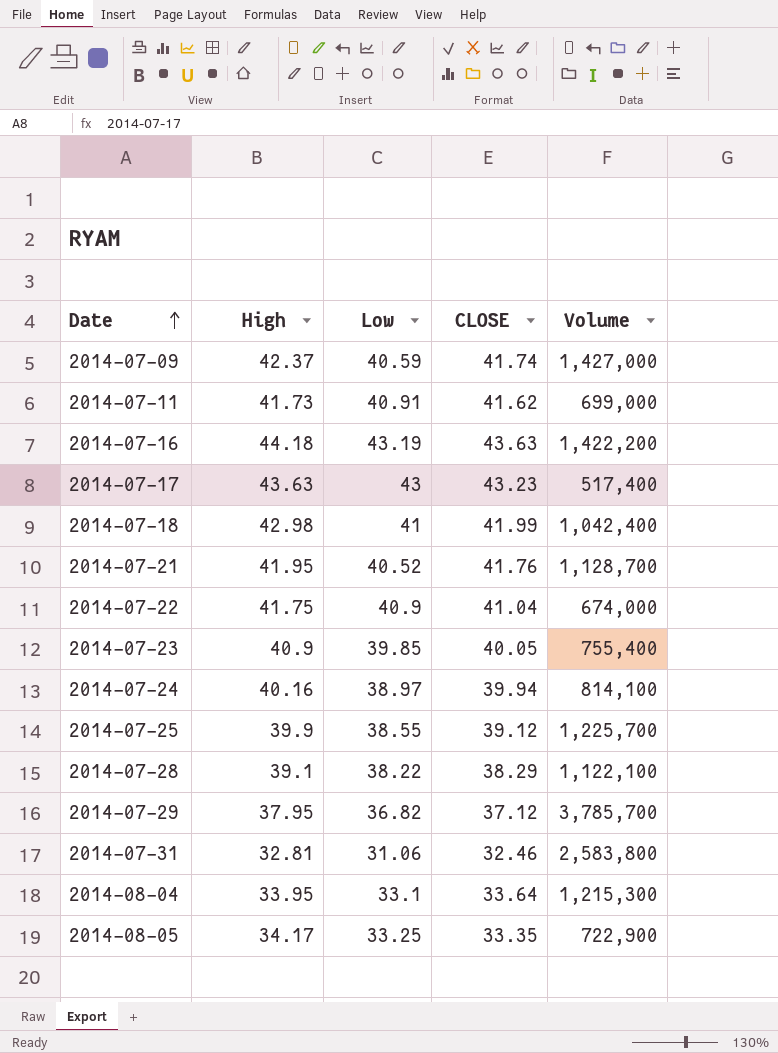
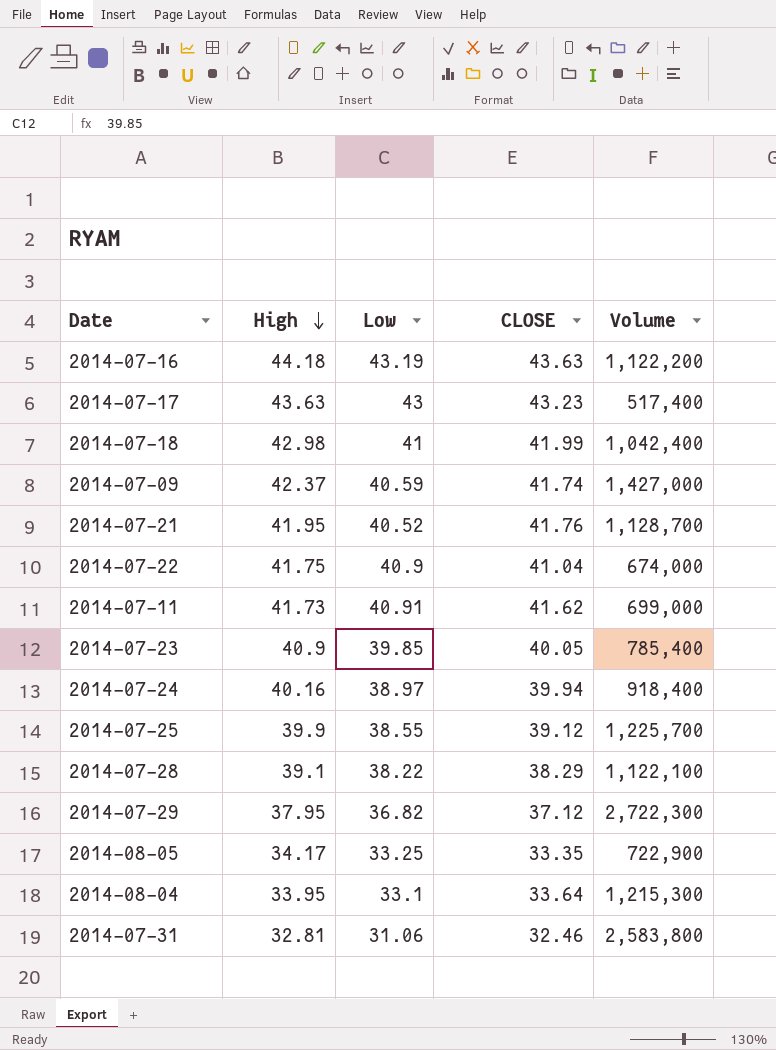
row order: Date ascending -> High descending
2014-07-16 | Volume: 1,422,200 -> 1,122,200
2014-07-23 | Volume: 755,400 -> 785,400
2014-07-24 | Volume: 814,100 -> 918,400
2014-07-29 | Volume: 3,785,700 -> 2,722,300

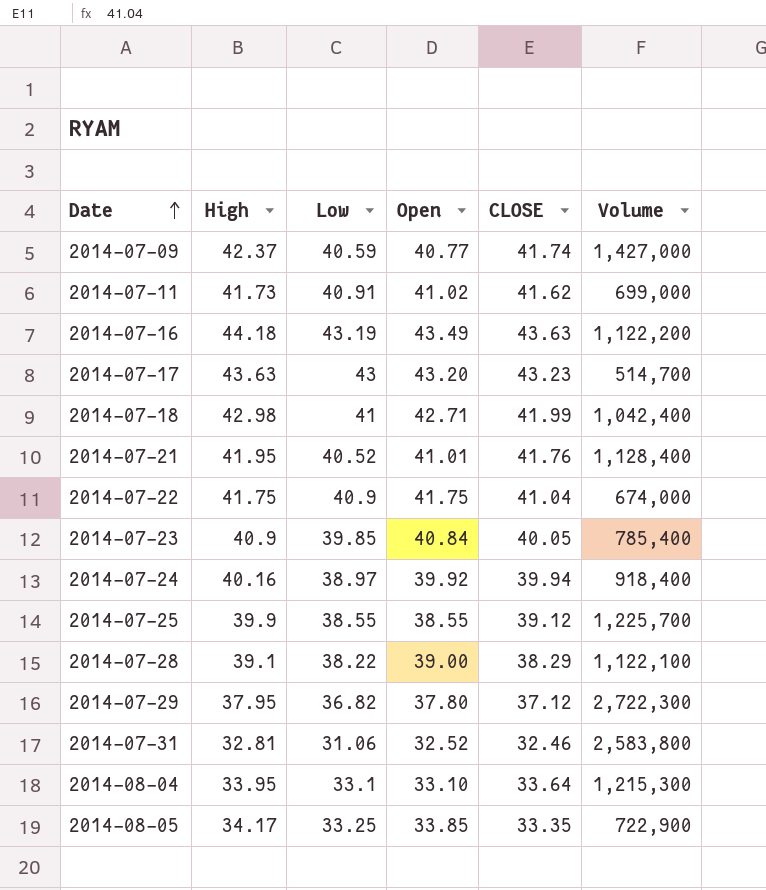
row order: High descending -> Date ascending
column Open | position: none -> 4
2014-07-17 | Volume: 517,400 -> 514,700
2014-07-21 | Volume: 1,128,700 -> 1,128,400

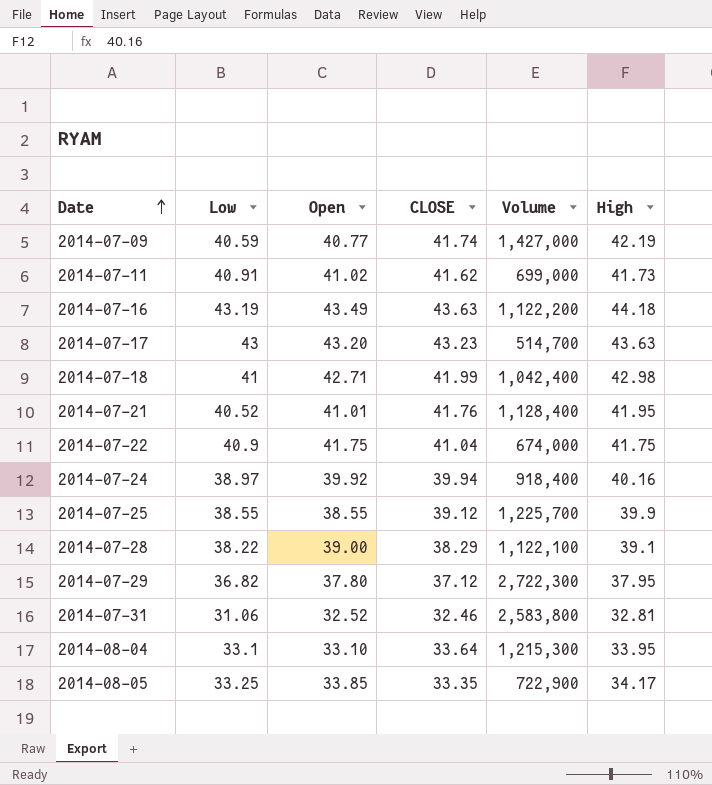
column High | position: 2 -> 6
row 2014-07-23: 40.9 | 39.85 | 40.84 | 40.05 | 785,400 -> none
2014-07-09 | High: 42.37 -> 42.19

